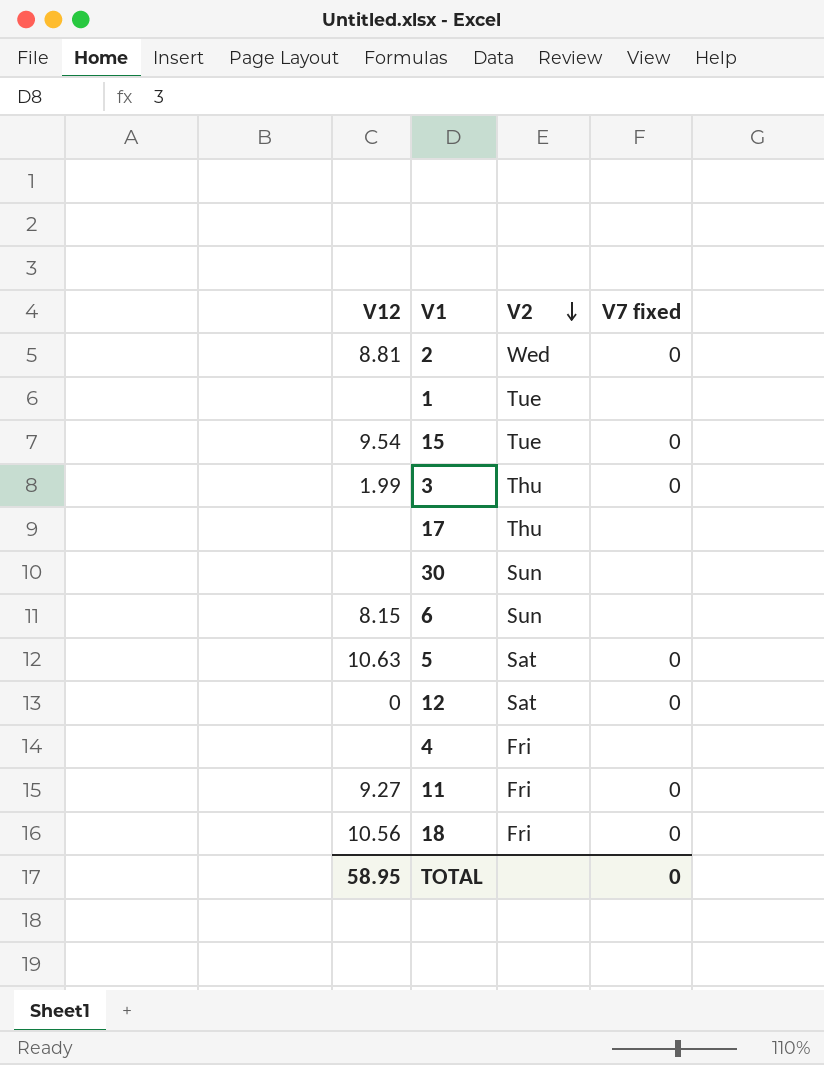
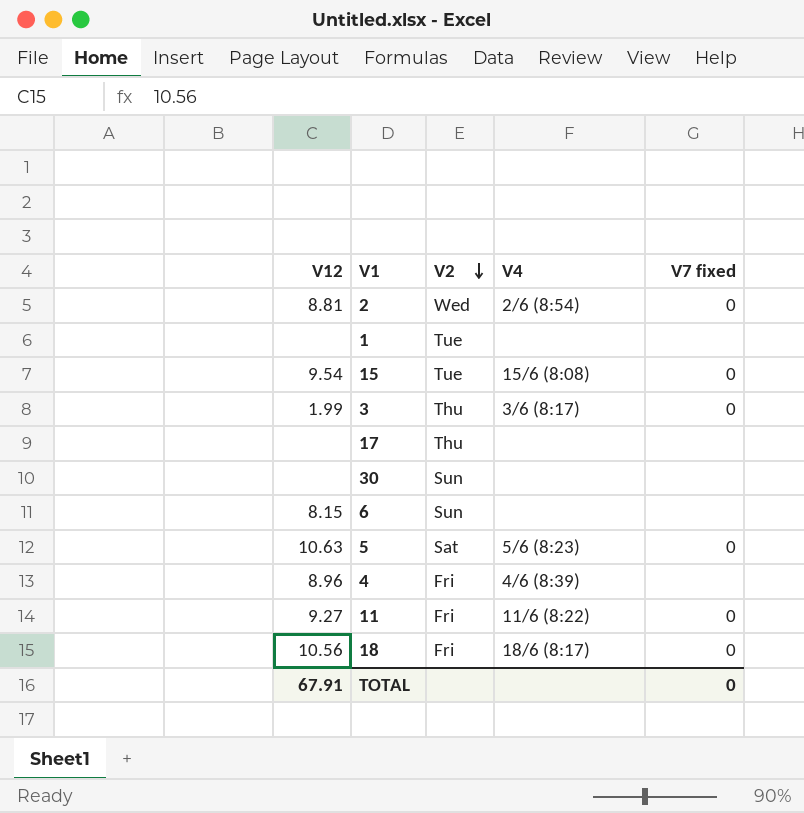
column V4 | position: none -> 4
row 12: 0 | Sat | 0 -> none
4 | V12: none -> 8.96
TOTAL | V12: 58.95 -> 67.91

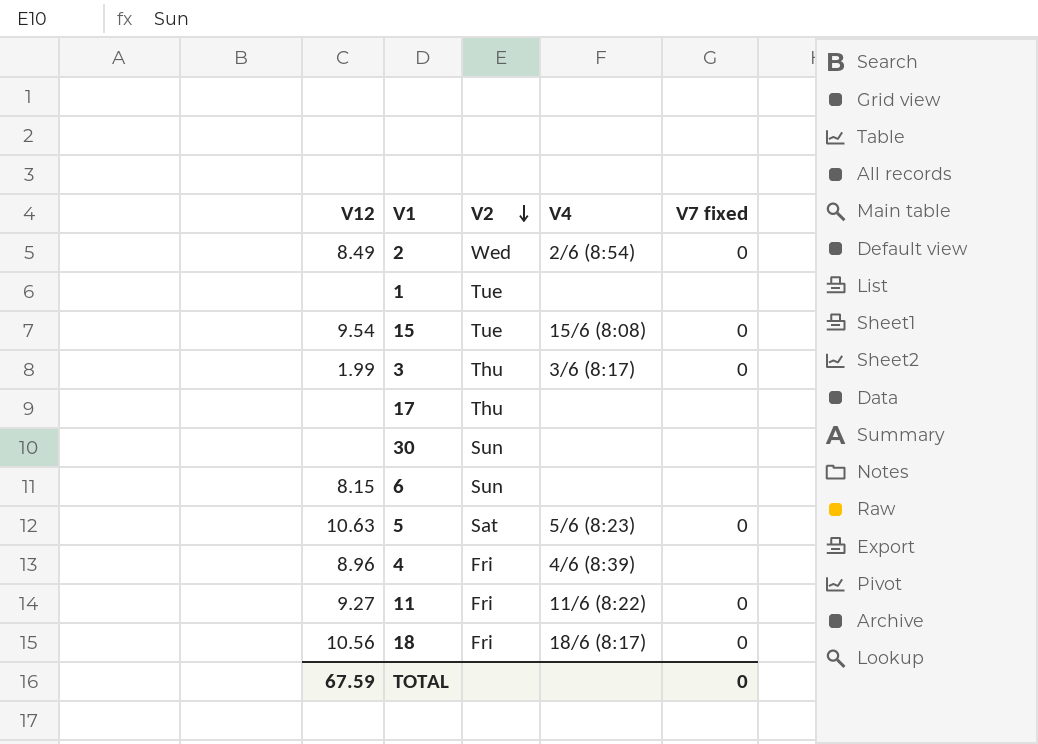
2 | V12: 8.81 -> 8.49
TOTAL | V12: 67.91 -> 67.59

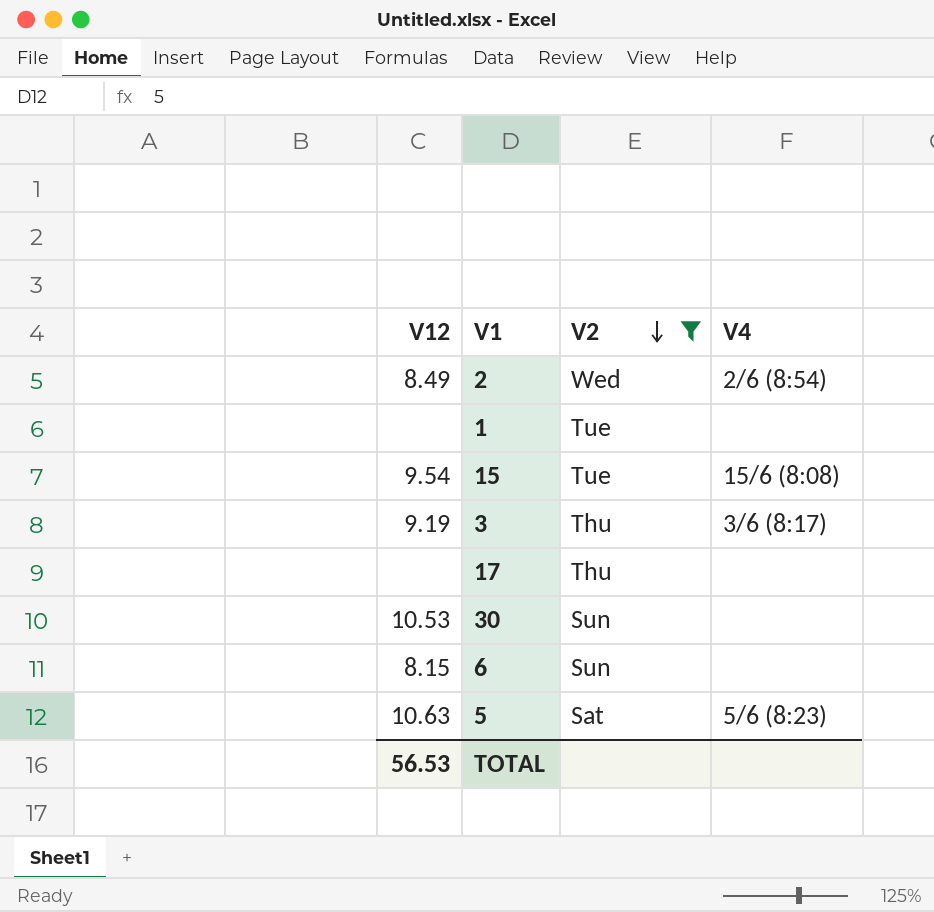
filter: none -> V2 != Fri
column V7 fixed | position: 5 -> none
3 | V12: 1.99 -> 9.19
30 | V12: none -> 10.53
TOTAL | V12: 67.59 -> 56.53

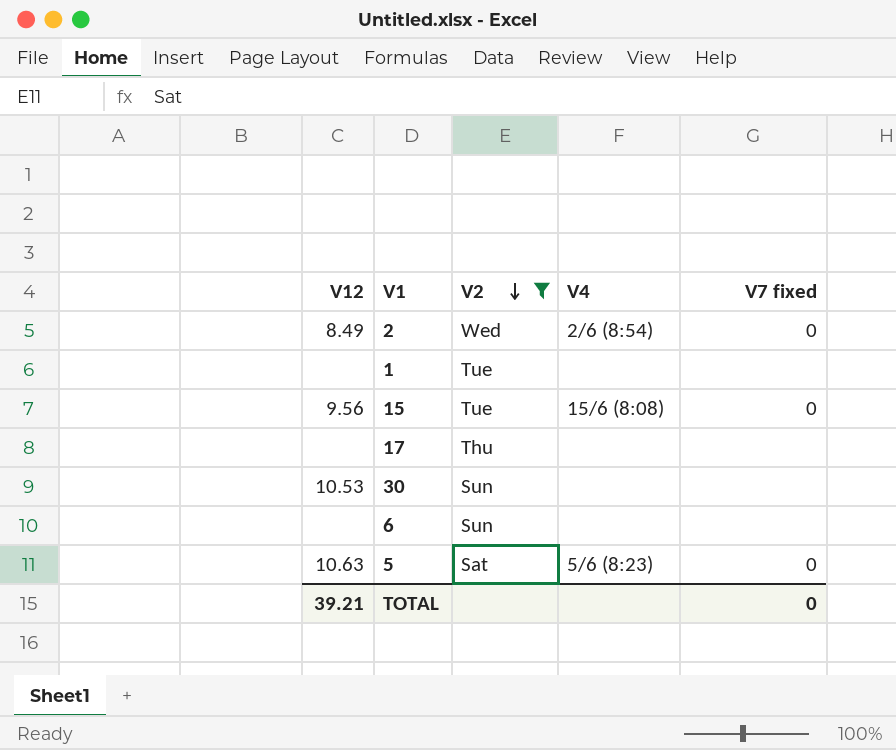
column V7 fixed | position: none -> 5
row 3: 9.19 | Thu | 3/6 (8:17) -> none
15 | V12: 9.54 -> 9.56
6 | V12: 8.15 -> none
TOTAL | V12: 56.53 -> 39.21

